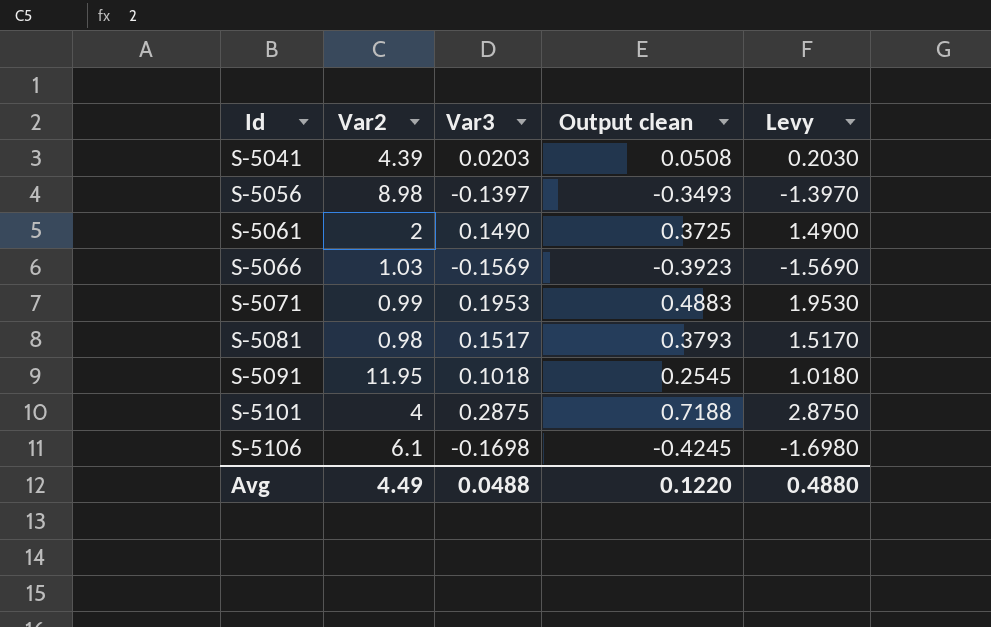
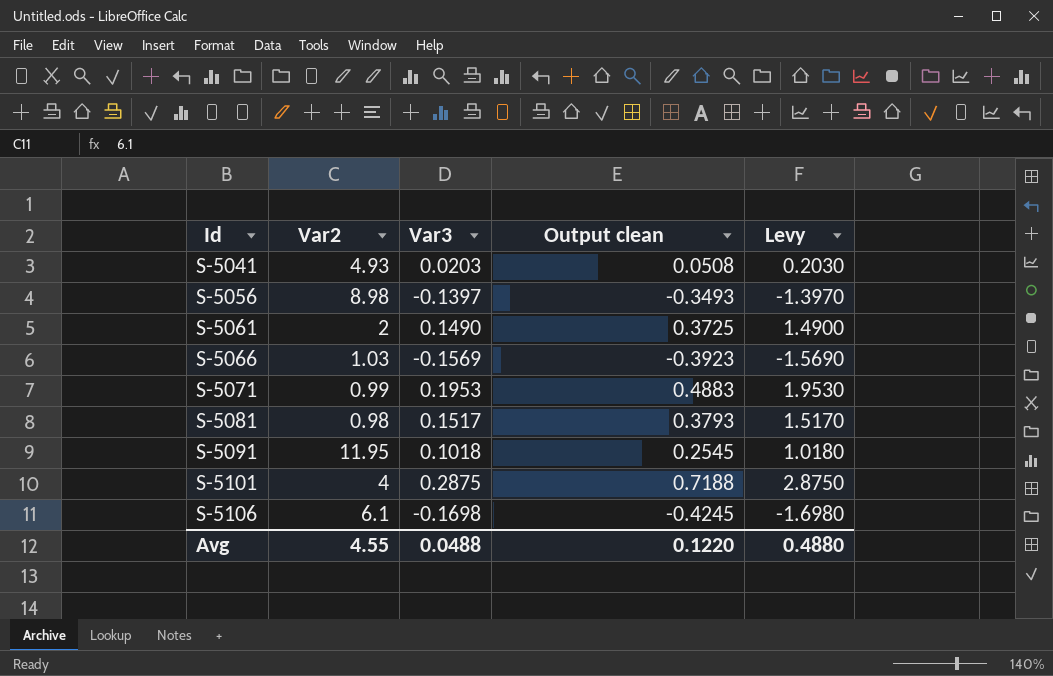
S-5041 | Var2: 4.39 -> 4.93
Avg | Var2: 4.49 -> 4.55

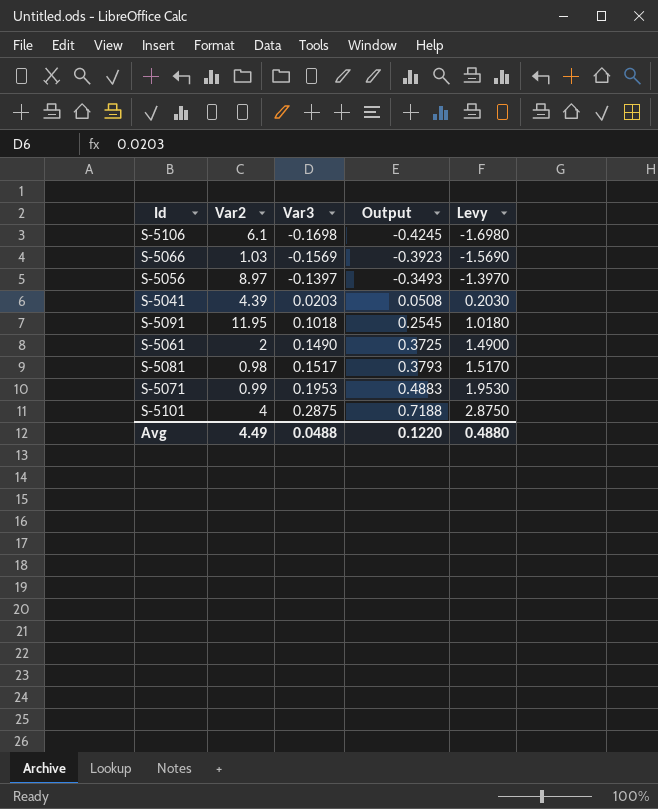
row order: Id ascending -> Var3 ascending
column name: Output clean -> Output
S-5056 | Var2: 8.98 -> 8.97
S-5041 | Var2: 4.93 -> 4.39
Avg | Var2: 4.55 -> 4.49

